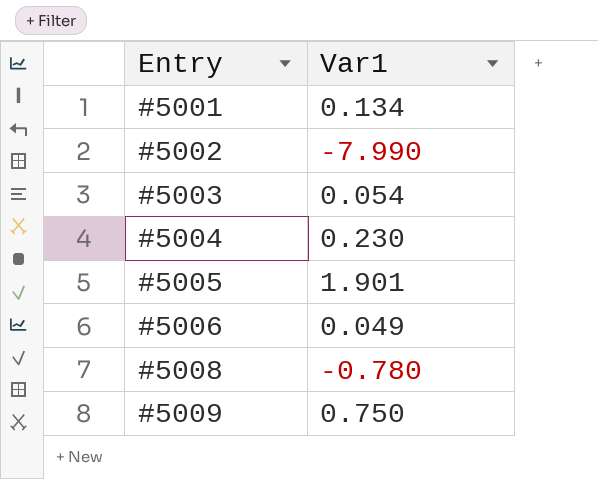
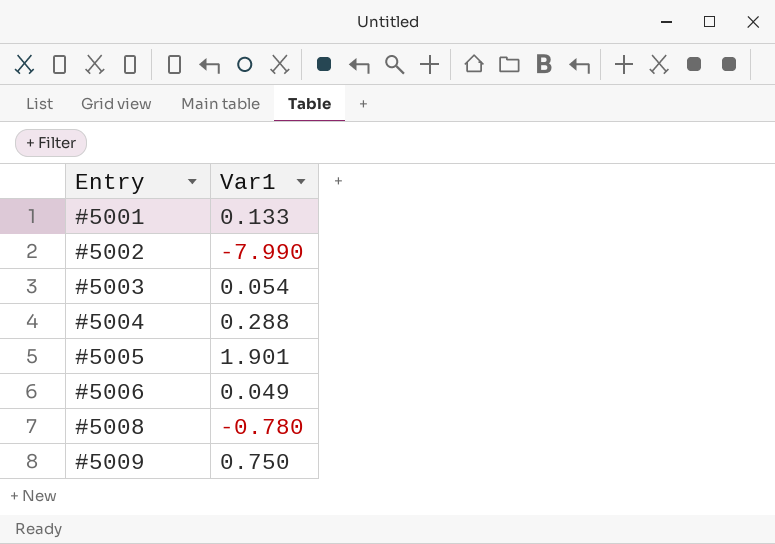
#5001 | Var1: 0.134 -> 0.133
#5004 | Var1: 0.230 -> 0.288

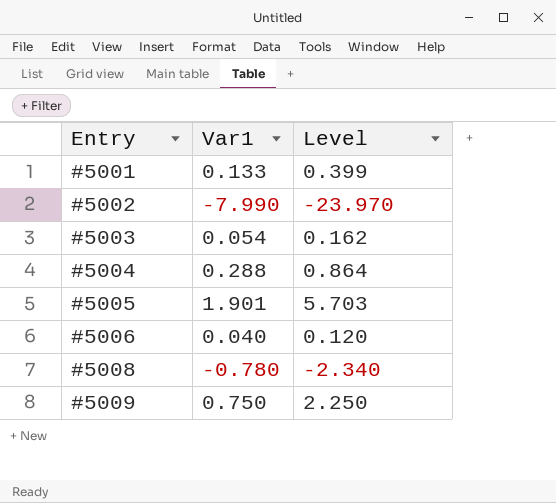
column Level | formula: none -> [Var1] * 3
#5006 | Var1: 0.049 -> 0.040

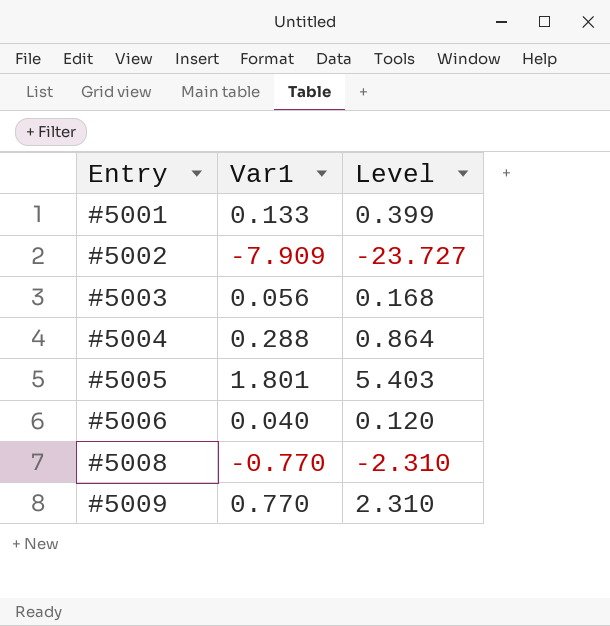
#5002 | Var1: -7.990 -> -7.909
#5002 | Level: -23.970 -> -23.727
#5003 | Var1: 0.054 -> 0.056
#5003 | Level: 0.162 -> 0.168
#5005 | Var1: 1.901 -> 1.801
#5005 | Level: 5.703 -> 5.403
#5008 | Var1: -0.780 -> -0.770
#5008 | Level: -2.340 -> -2.310
#5009 | Var1: 0.750 -> 0.770
#5009 | Level: 2.250 -> 2.310

